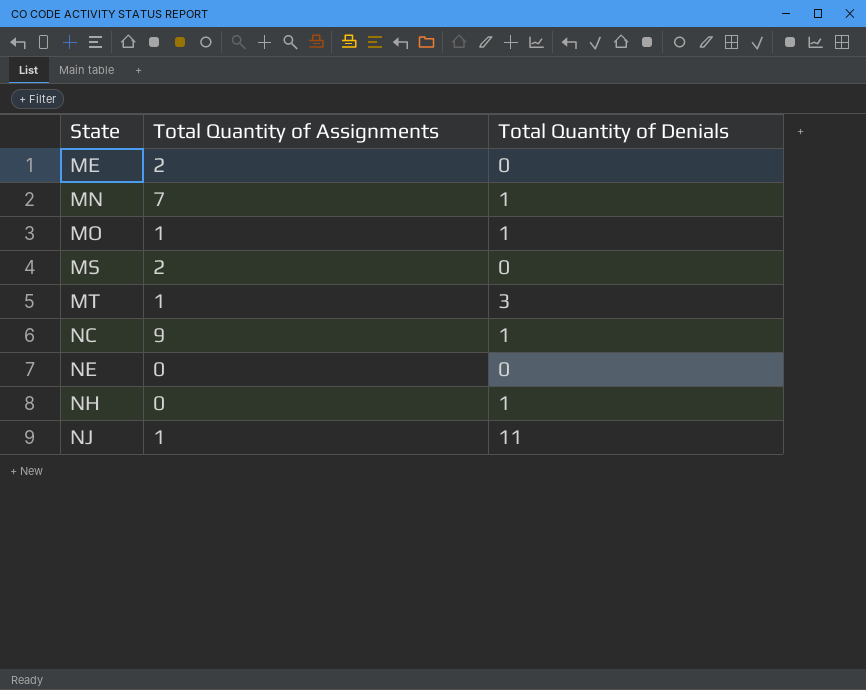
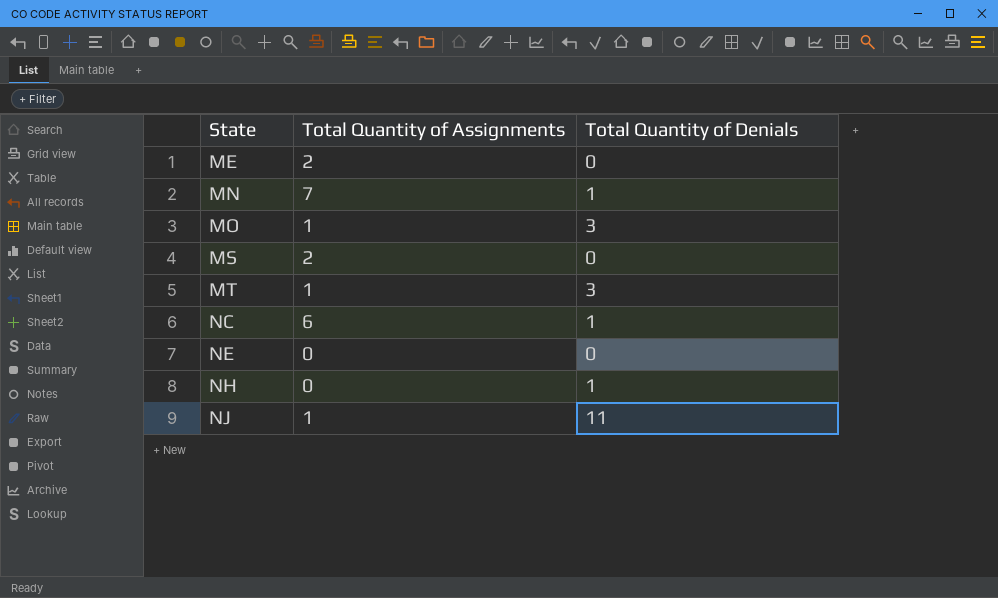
MO | Total Quantity of Denials: 1 -> 3
NC | Total Quantity of Assignments: 9 -> 6

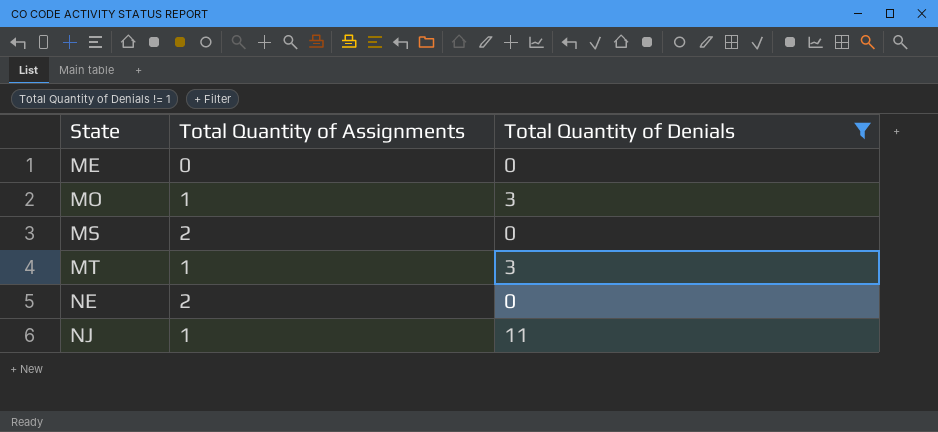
filter: none -> Total Quantity of Denials != 1
ME | Total Quantity of Assignments: 2 -> 0
NE | Total Quantity of Assignments: 0 -> 2

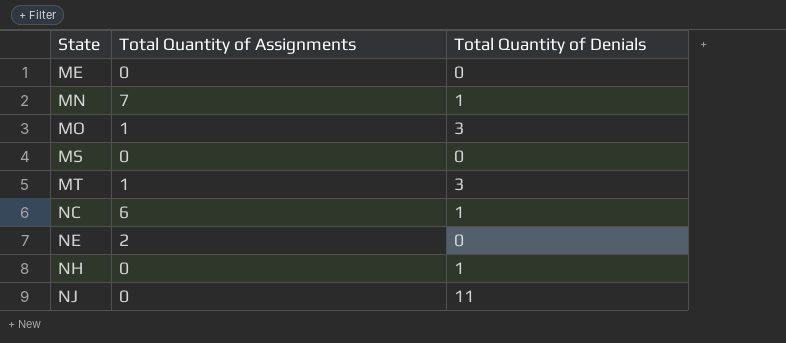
filter: Total Quantity of Denials != 1 -> none
MS | Total Quantity of Assignments: 2 -> 0
NJ | Total Quantity of Assignments: 1 -> 0

